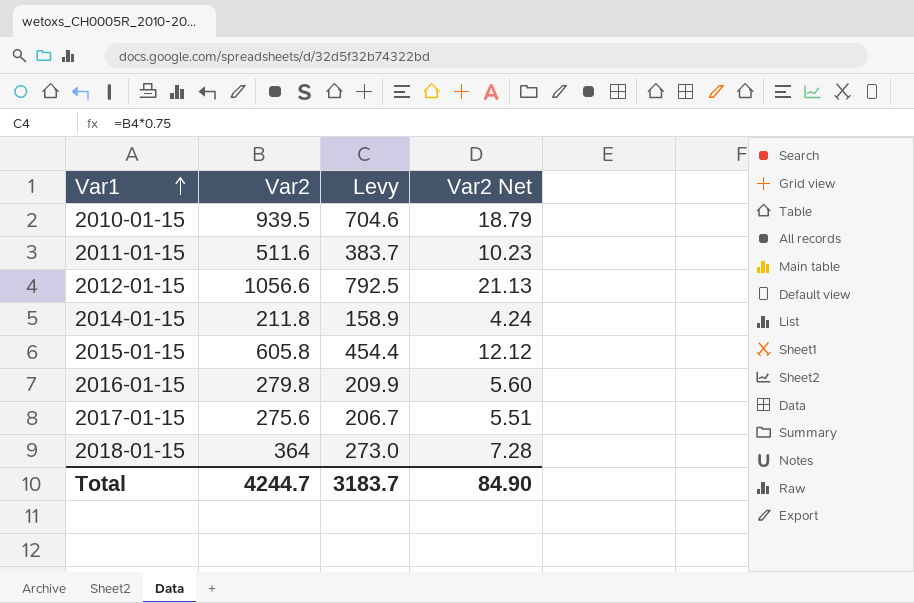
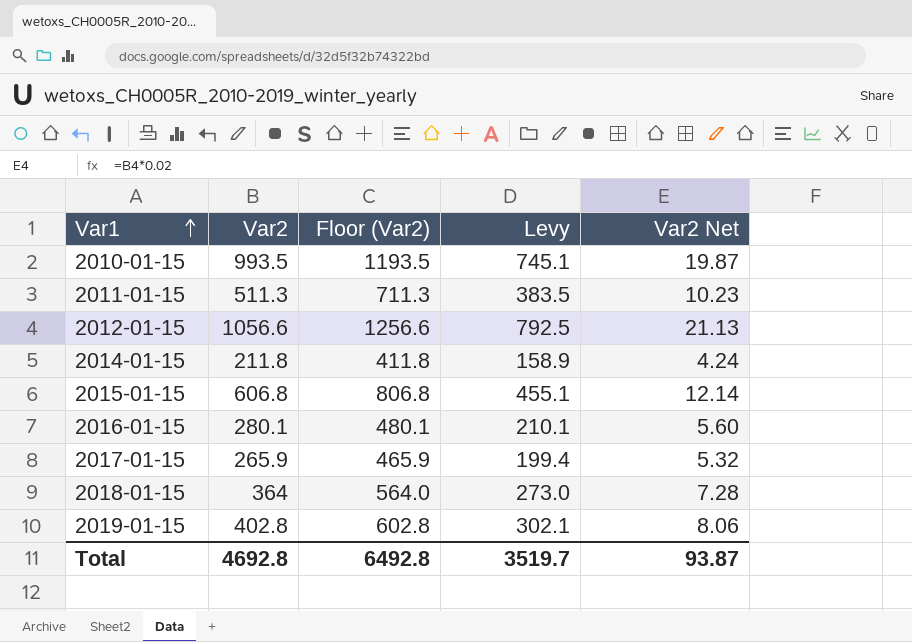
column Floor (Var2) | formula: none -> [Var2] + 200
2010-01-15 | Var2: 939.5 -> 993.5
2010-01-15 | Levy: 704.6 -> 745.1
2010-01-15 | Var2 Net: 18.79 -> 19.87
2011-01-15 | Var2: 511.6 -> 511.3
2011-01-15 | Levy: 383.7 -> 383.5
2015-01-15 | Var2: 605.8 -> 606.8
2015-01-15 | Levy: 454.4 -> 455.1
2015-01-15 | Var2 Net: 12.12 -> 12.14
2016-01-15 | Var2: 279.8 -> 280.1
2016-01-15 | Levy: 209.9 -> 210.1
2017-01-15 | Var2: 275.6 -> 265.9
2017-01-15 | Levy: 206.7 -> 199.4
2017-01-15 | Var2 Net: 5.51 -> 5.32
row 2019-01-15: none -> 402.8 | 602.8 | 302.1 | 8.06
Total | Var2: 4244.7 -> 4692.8
Total | Levy: 3183.7 -> 3519.7
Total | Var2 Net: 84.90 -> 93.87

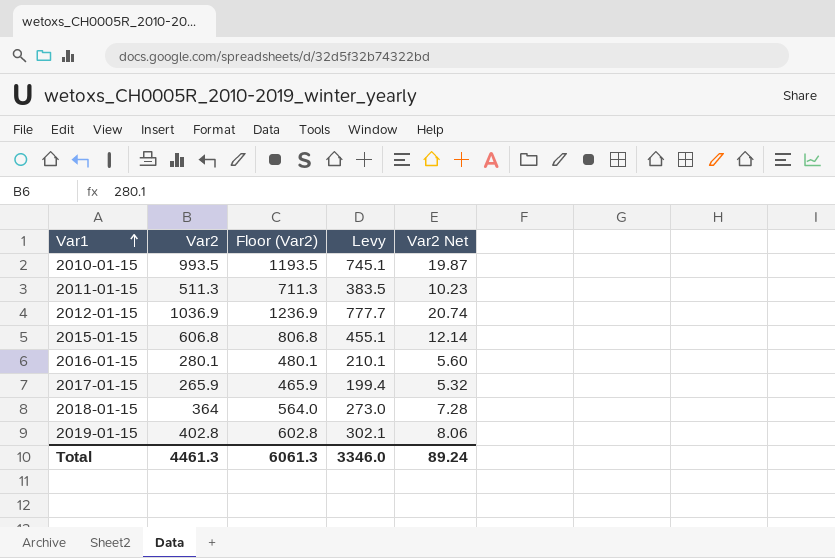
row 2014-01-15: 211.8 | 411.8 | 158.9 | 4.24 -> none
2012-01-15 | Var2: 1056.6 -> 1036.9
2012-01-15 | Floor (Var2): 1256.6 -> 1236.9
2012-01-15 | Levy: 792.5 -> 777.7
2012-01-15 | Var2 Net: 21.13 -> 20.74
Total | Var2: 4692.8 -> 4461.3
Total | Floor (Var2): 6492.8 -> 6061.3
Total | Levy: 3519.7 -> 3346.0
Total | Var2 Net: 93.87 -> 89.24

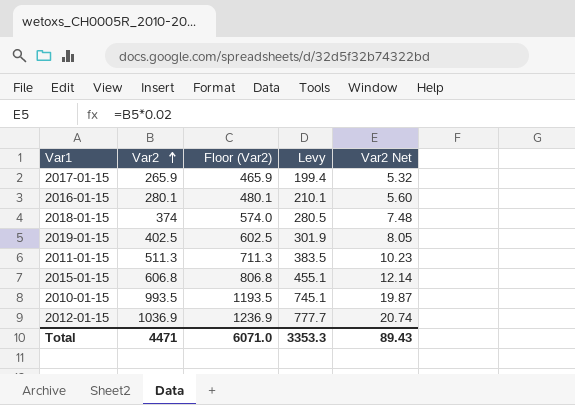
row order: Var1 ascending -> Var2 ascending
2018-01-15 | Var2: 364 -> 374
2018-01-15 | Floor (Var2): 564.0 -> 574.0
2018-01-15 | Levy: 273.0 -> 280.5
2018-01-15 | Var2 Net: 7.28 -> 7.48
2019-01-15 | Var2: 402.8 -> 402.5
2019-01-15 | Floor (Var2): 602.8 -> 602.5
2019-01-15 | Levy: 302.1 -> 301.9
2019-01-15 | Var2 Net: 8.06 -> 8.05
Total | Var2: 4461.3 -> 4471
Total | Floor (Var2): 6061.3 -> 6071.0
Total | Levy: 3346.0 -> 3353.3
Total | Var2 Net: 89.24 -> 89.43

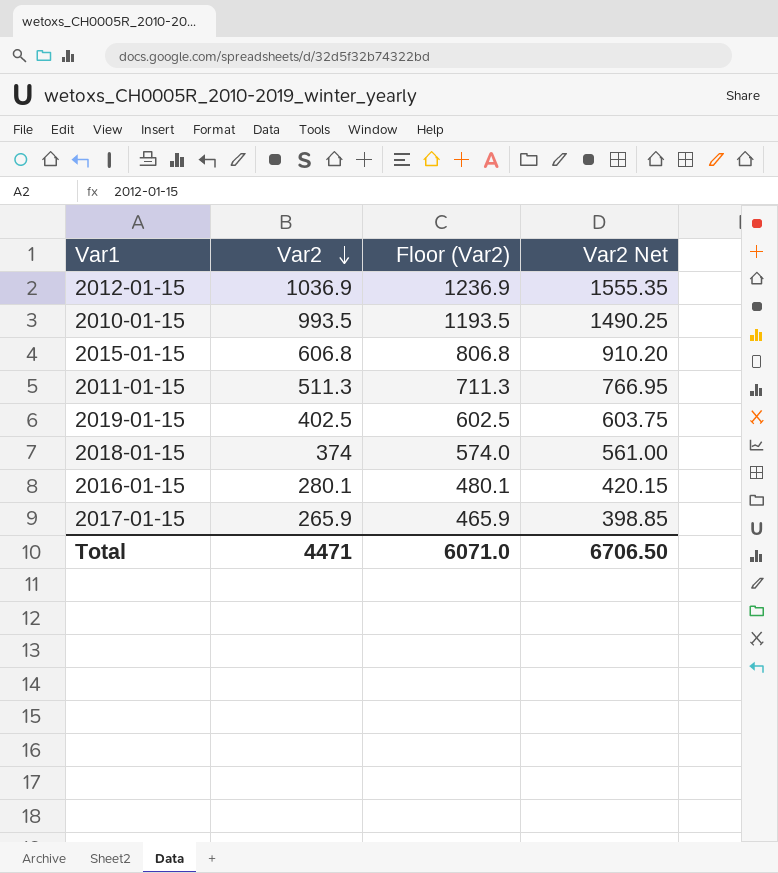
row order: Var2 ascending -> Var2 descending
column Levy | formula: [Var2] * 0.75 -> none
column Var2 Net | formula: [Var2] * 0.02 -> [Var2] * 1.5
Total | Var2 Net: 89.43 -> 6706.50

